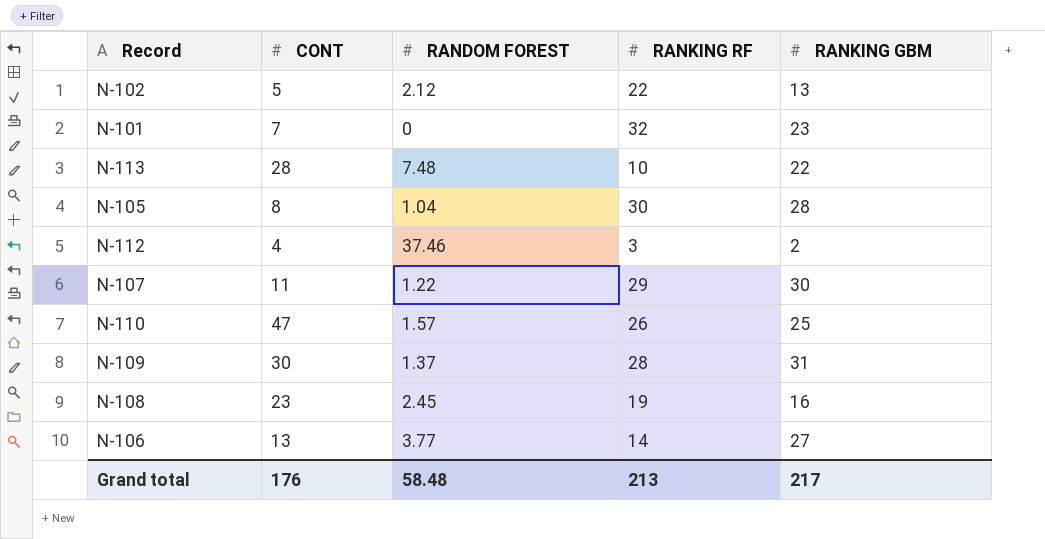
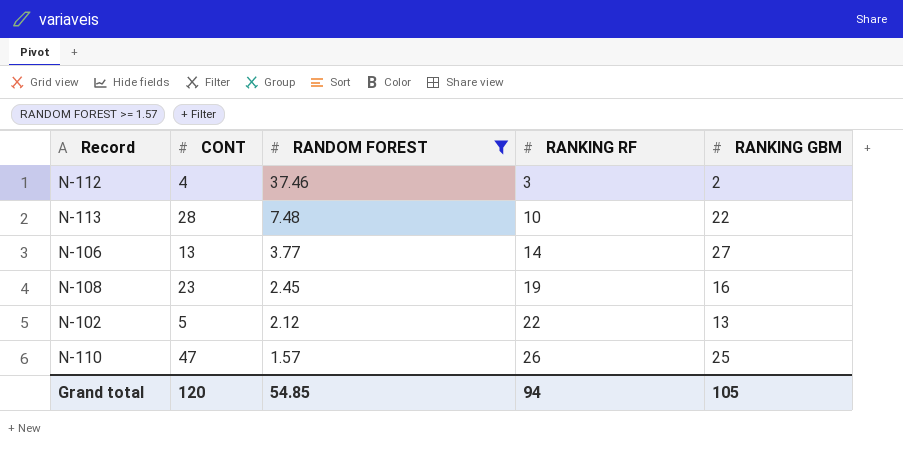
filter: none -> RANDOM FOREST >= 1.57
row order: none -> RANDOM FOREST descending
Grand total | CONT: 176 -> 120
Grand total | RANDOM FOREST: 58.48 -> 54.85
Grand total | RANKING RF: 213 -> 94
Grand total | RANKING GBM: 217 -> 105

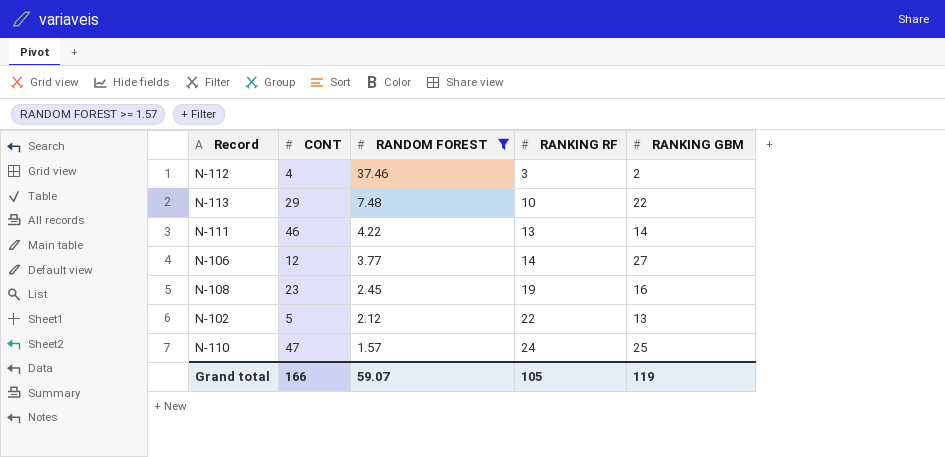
N-113 | CONT: 28 -> 29
row N-111: none -> 46 | 4.22 | 13 | 14
N-106 | CONT: 13 -> 12
N-110 | RANKING RF: 26 -> 24
Grand total | CONT: 120 -> 166
Grand total | RANDOM FOREST: 54.85 -> 59.07
Grand total | RANKING RF: 94 -> 105
Grand total | RANKING GBM: 105 -> 119

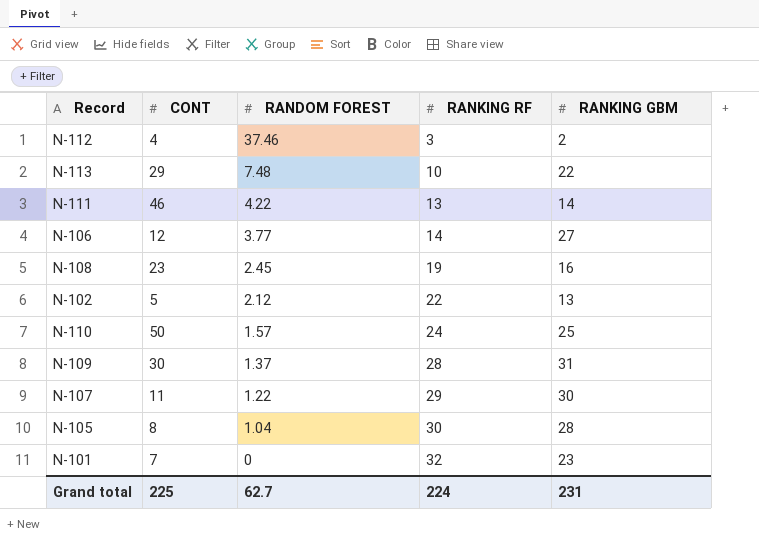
filter: RANDOM FOREST >= 1.57 -> none
N-110 | CONT: 47 -> 50
Grand total | CONT: 166 -> 225
Grand total | RANDOM FOREST: 59.07 -> 62.7
Grand total | RANKING RF: 105 -> 224
Grand total | RANKING GBM: 119 -> 231

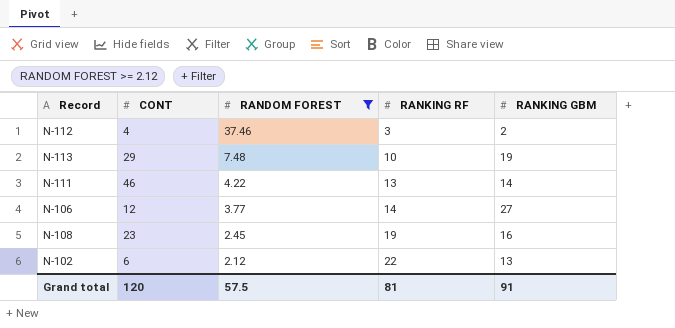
filter: none -> RANDOM FOREST >= 2.12
N-113 | RANKING GBM: 22 -> 19
N-102 | CONT: 5 -> 6
Grand total | CONT: 225 -> 120
Grand total | RANDOM FOREST: 62.7 -> 57.5
Grand total | RANKING RF: 224 -> 81
Grand total | RANKING GBM: 231 -> 91

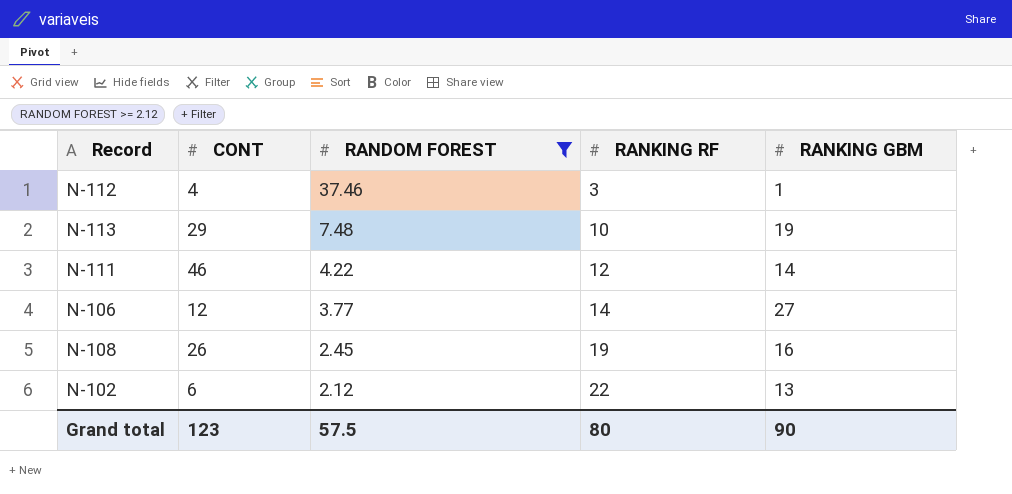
N-112 | RANKING GBM: 2 -> 1
N-111 | RANKING RF: 13 -> 12
N-108 | CONT: 23 -> 26
Grand total | CONT: 120 -> 123
Grand total | RANKING RF: 81 -> 80
Grand total | RANKING GBM: 91 -> 90

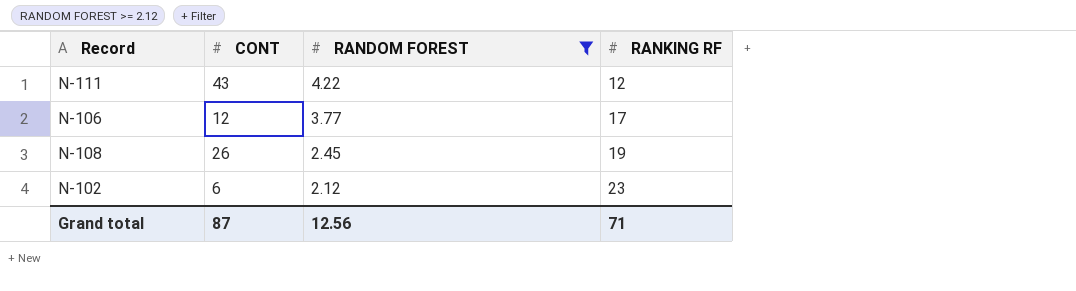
column RANKING GBM | position: 5 -> none
row N-112: 4 | 37.46 | 3 | 1 -> none
row N-113: 29 | 7.48 | 10 | 19 -> none
N-111 | CONT: 46 -> 43
N-106 | RANKING RF: 14 -> 17
N-102 | RANKING RF: 22 -> 23
Grand total | CONT: 123 -> 87
Grand total | RANDOM FOREST: 57.5 -> 12.56
Grand total | RANKING RF: 80 -> 71

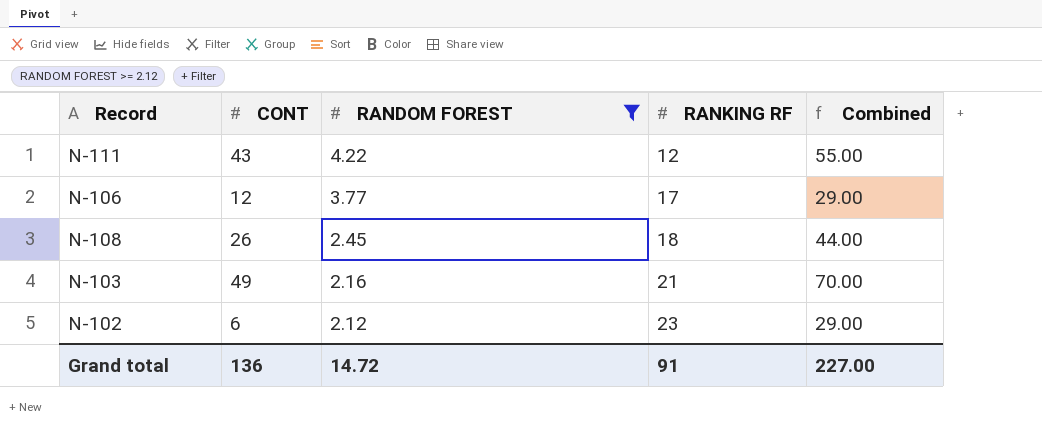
column Combined | formula: none -> [CONT] + [RANKING RF]
N-108 | RANKING RF: 19 -> 18
row N-103: none -> 49 | 2.16 | 21 | 70.00
Grand total | CONT: 87 -> 136
Grand total | RANDOM FOREST: 12.56 -> 14.72
Grand total | RANKING RF: 71 -> 91

